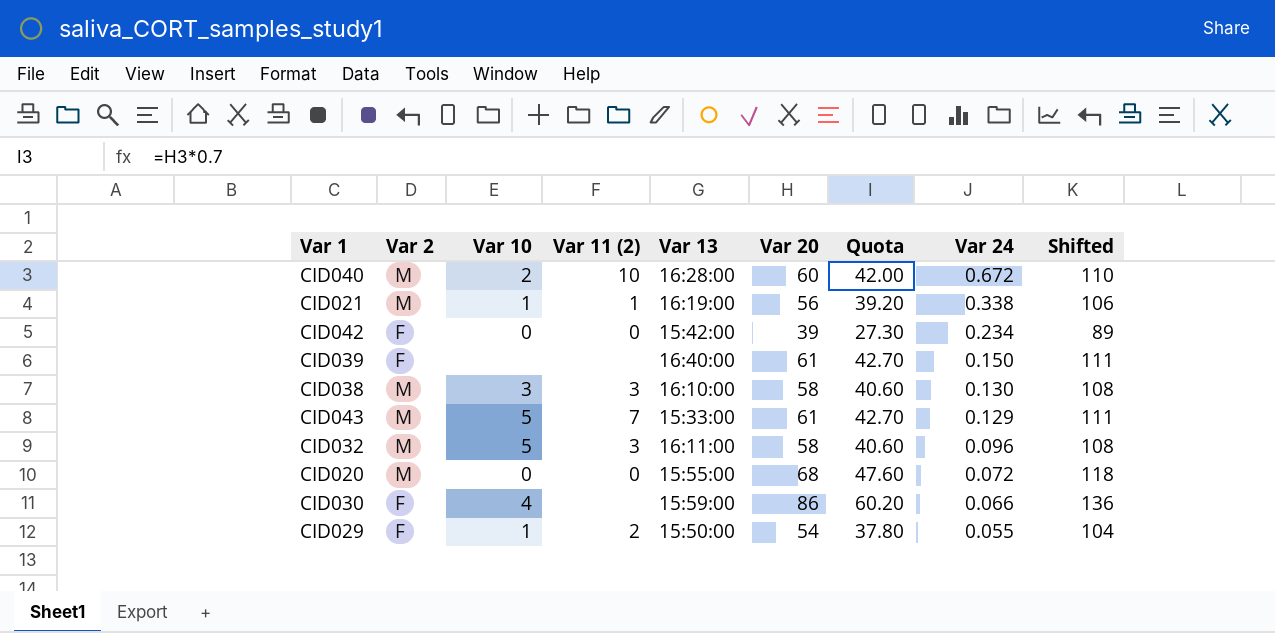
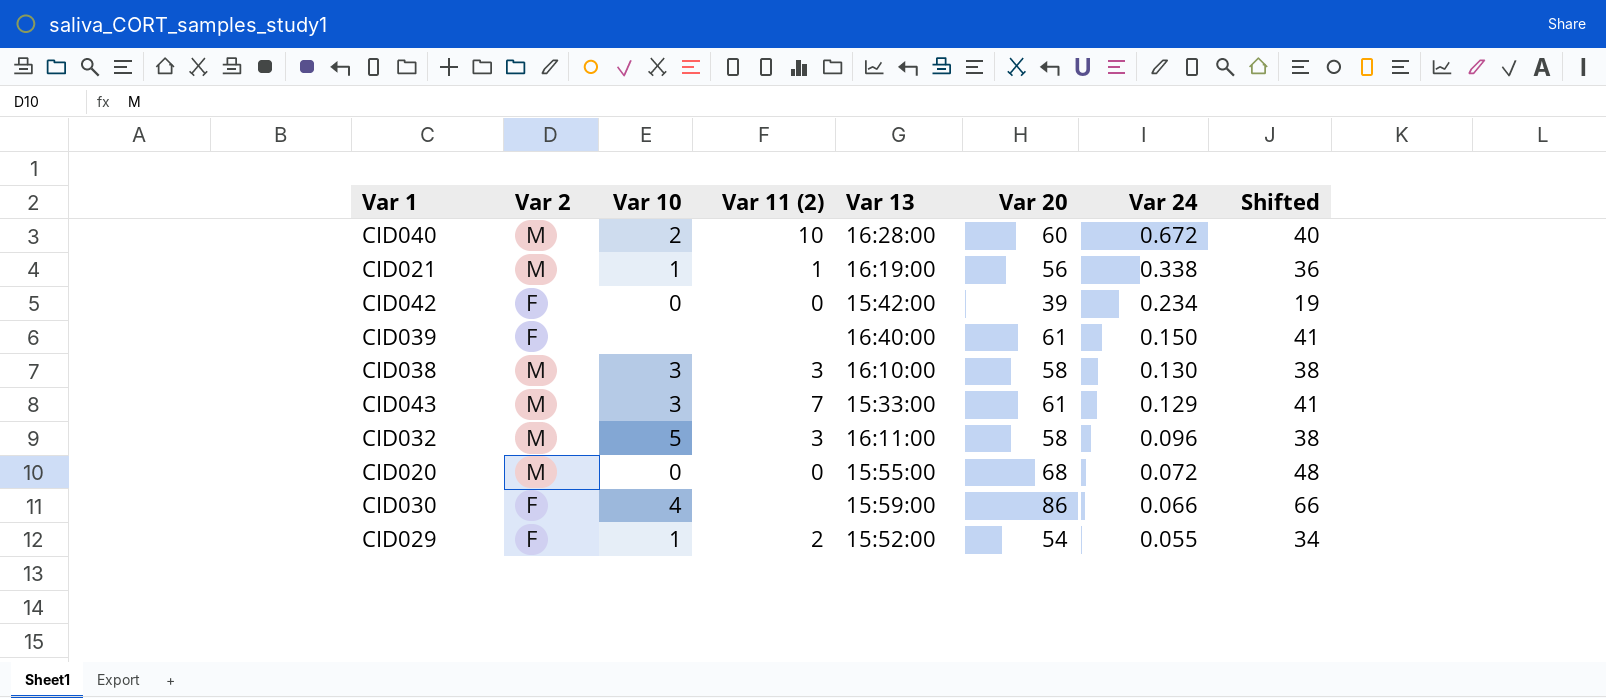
column Quota | formula: [Var 20] * 0.7 -> none
column Shifted | formula: [Var 20] + 50 -> [Var 20] - 20
CID043 | Var 10: 5 -> 3
CID029 | Var 13: 15:50:00 -> 15:52:00

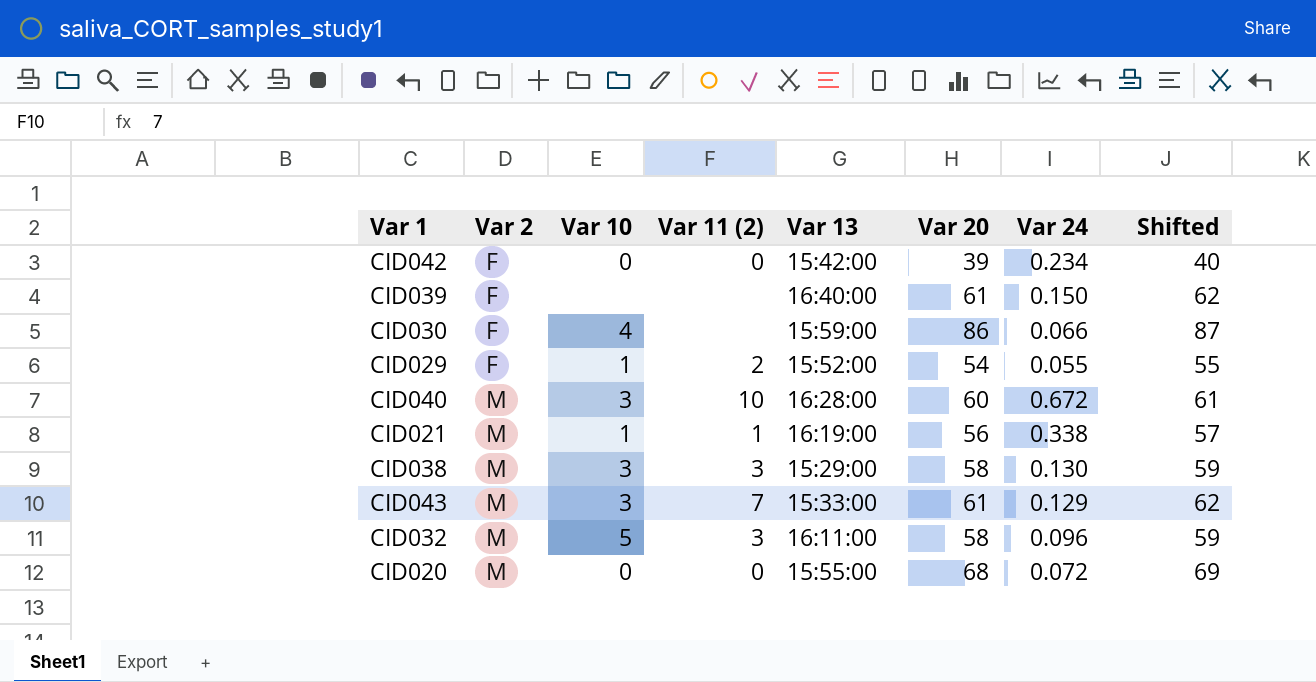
row order: Var 24 descending -> Var 2 ascending
column Shifted | formula: [Var 20] - 20 -> [Var 20] + 1
CID040 | Var 10: 2 -> 3
CID038 | Var 13: 16:10:00 -> 15:29:00

